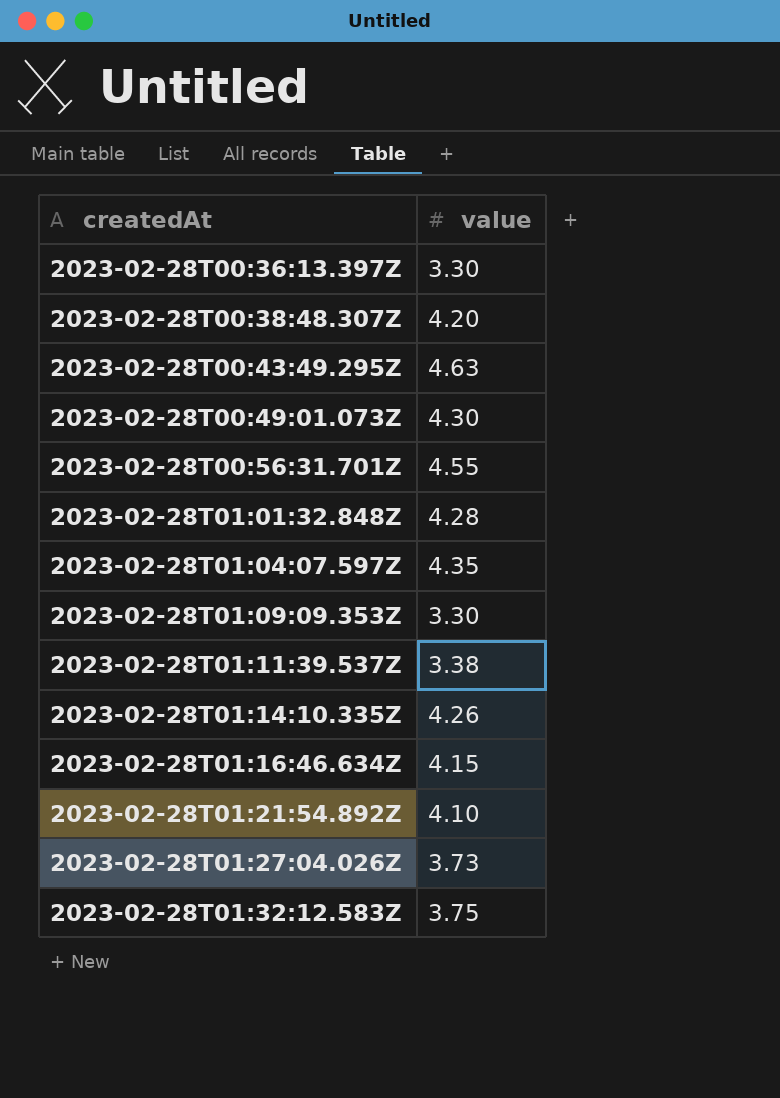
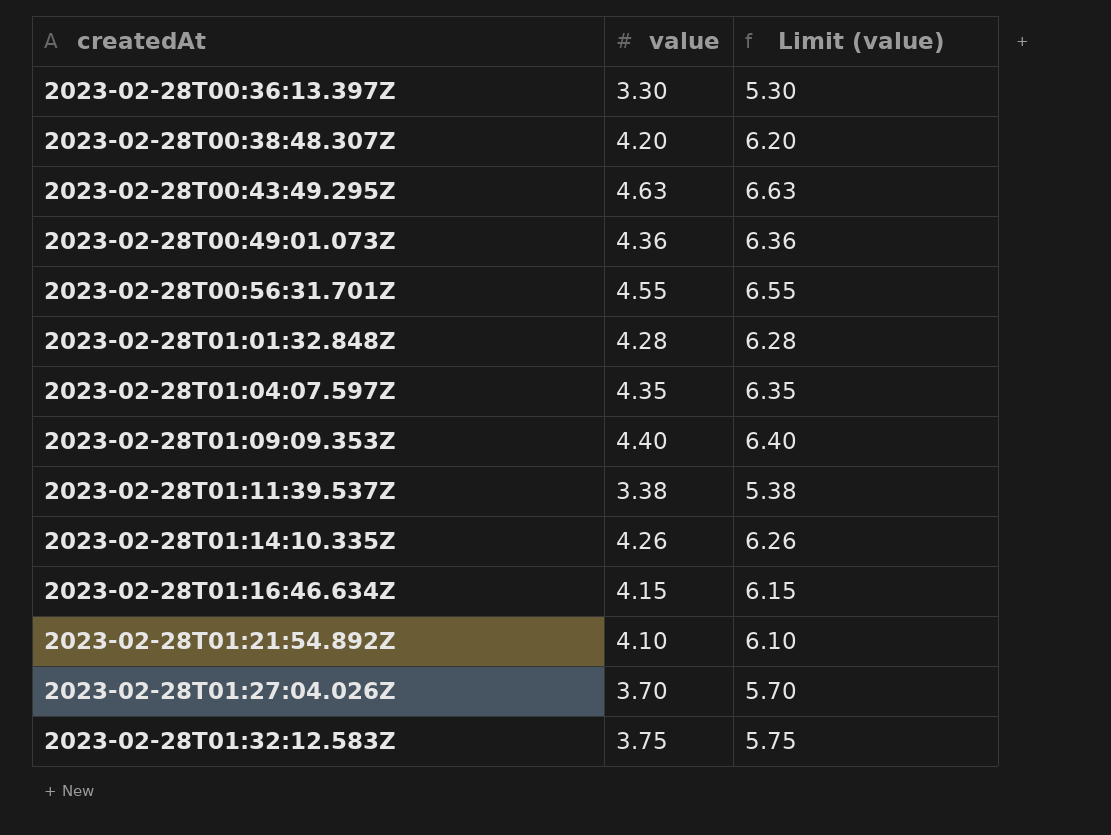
column Limit (value) | formula: none -> [value] + 2
2023-02-28T00:49:01.073Z | value: 4.30 -> 4.36
2023-02-28T01:09:09.353Z | value: 3.30 -> 4.40
2023-02-28T01:27:04.026Z | value: 3.73 -> 3.70

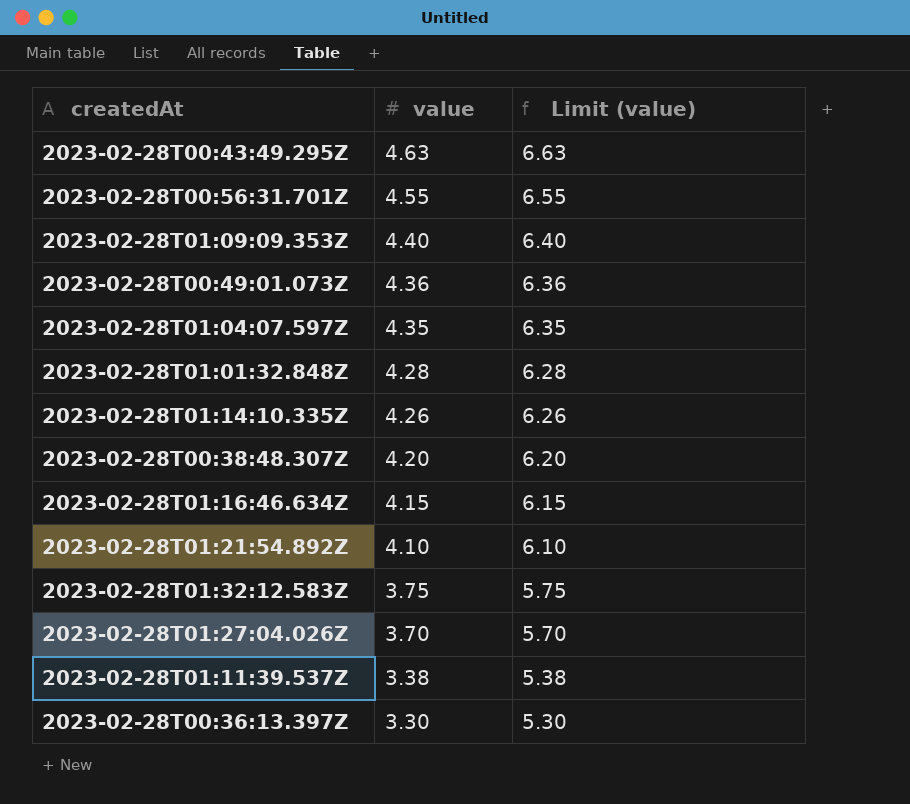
row order: createdAt ascending -> value descending

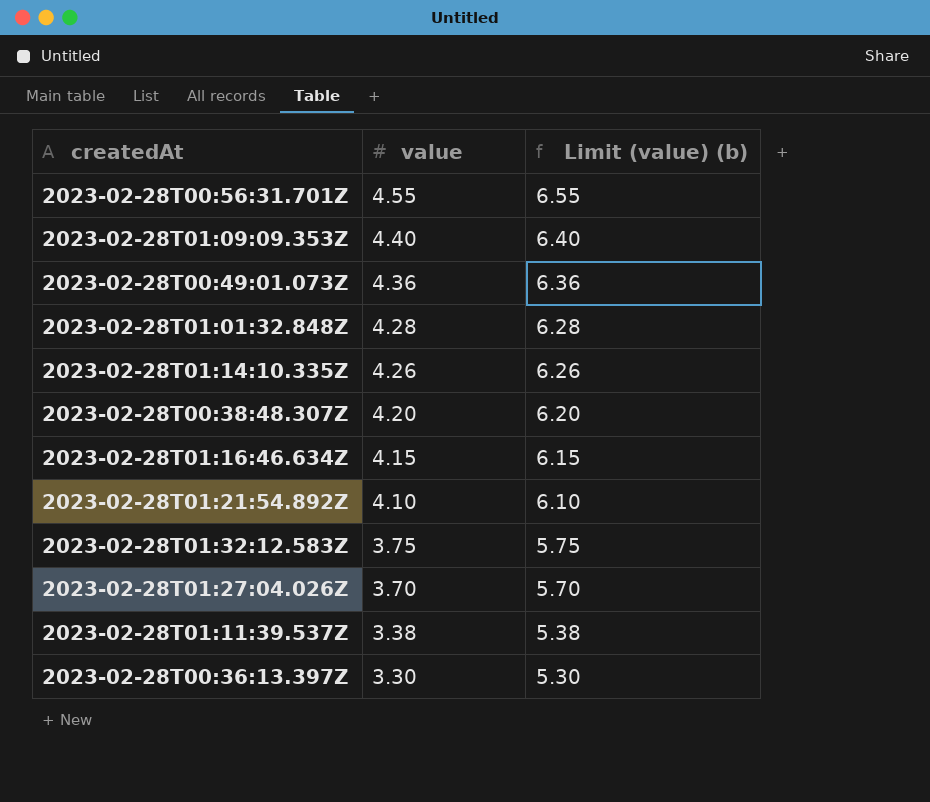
column name: Limit (value) -> Limit (value) (b)
row 2023-02-28T00:43:49.295Z: 4.63 | 6.63 -> none
row 2023-02-28T01:04:07.597Z: 4.35 | 6.35 -> none

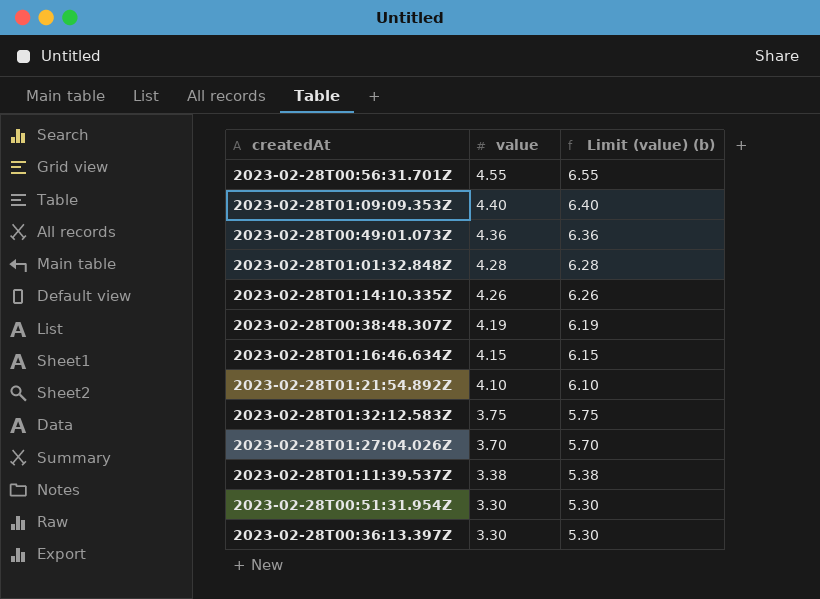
2023-02-28T00:38:48.307Z | value: 4.20 -> 4.19
2023-02-28T00:38:48.307Z | Limit (value) (b): 6.20 -> 6.19
row 2023-02-28T00:51:31.954Z: none -> 3.30 | 5.30

